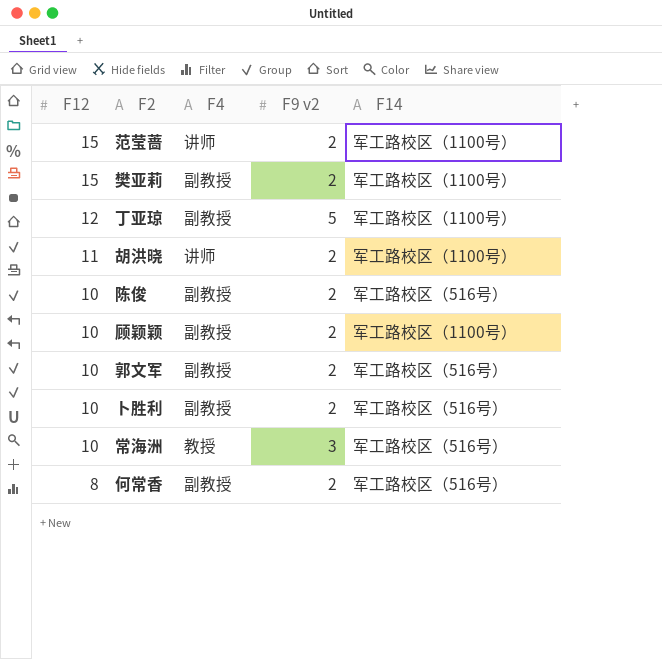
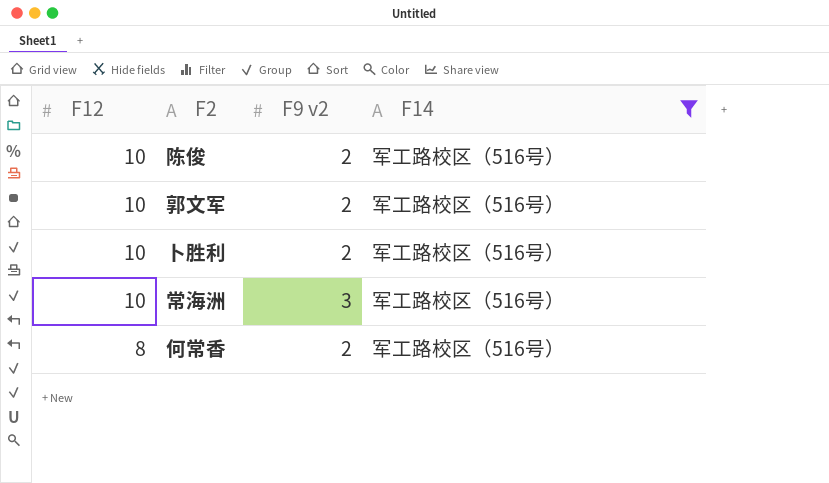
filter: none -> F14 = 军工路校区（516号）
column F4 | position: 3 -> none

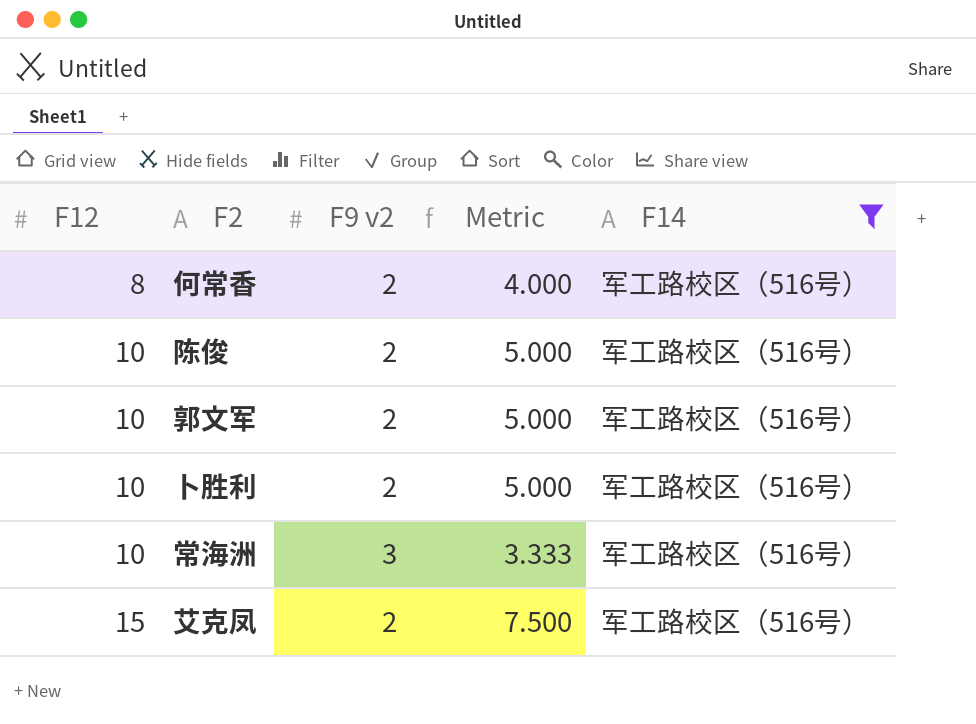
row order: F12 descending -> F12 ascending
column Metric | formula: none -> [F12] / [F9 v2]
row 艾克凤: none -> 15 | 2 | 7.500 | 军工路校区（516号）

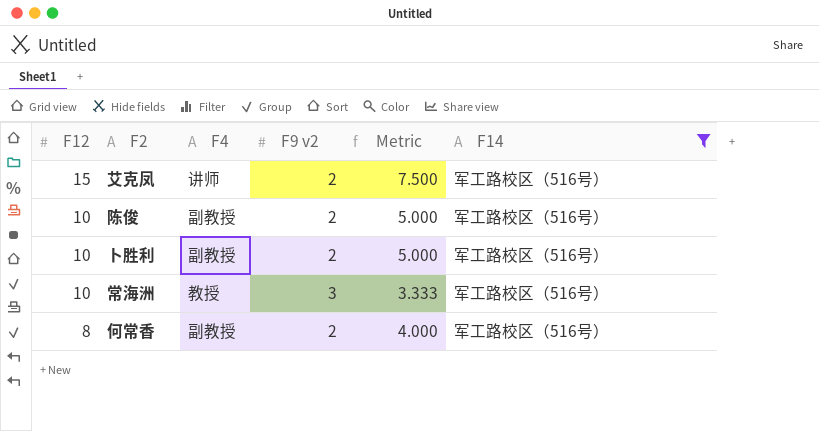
row order: F12 ascending -> F12 descending
column F4 | position: none -> 3
row 郭文军: 10 | 2 | 5.000 | 军工路校区（516号） -> none

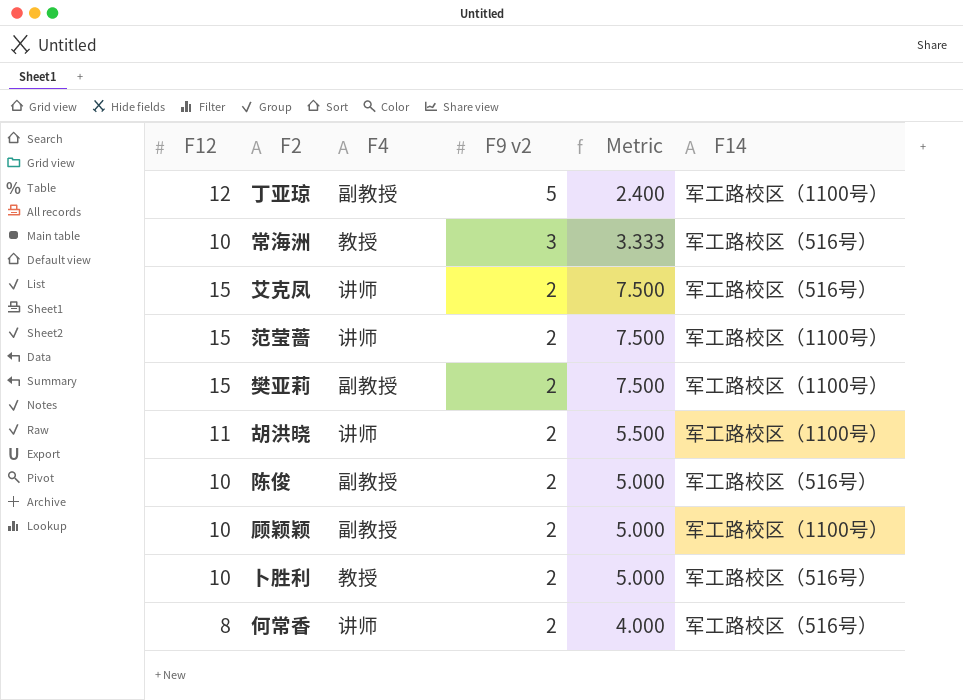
filter: F14 = 军工路校区（516号） -> none
row order: F12 descending -> F9 v2 descending
卜胜利 | F4: 副教授 -> 教授
何常香 | F4: 副教授 -> 讲师

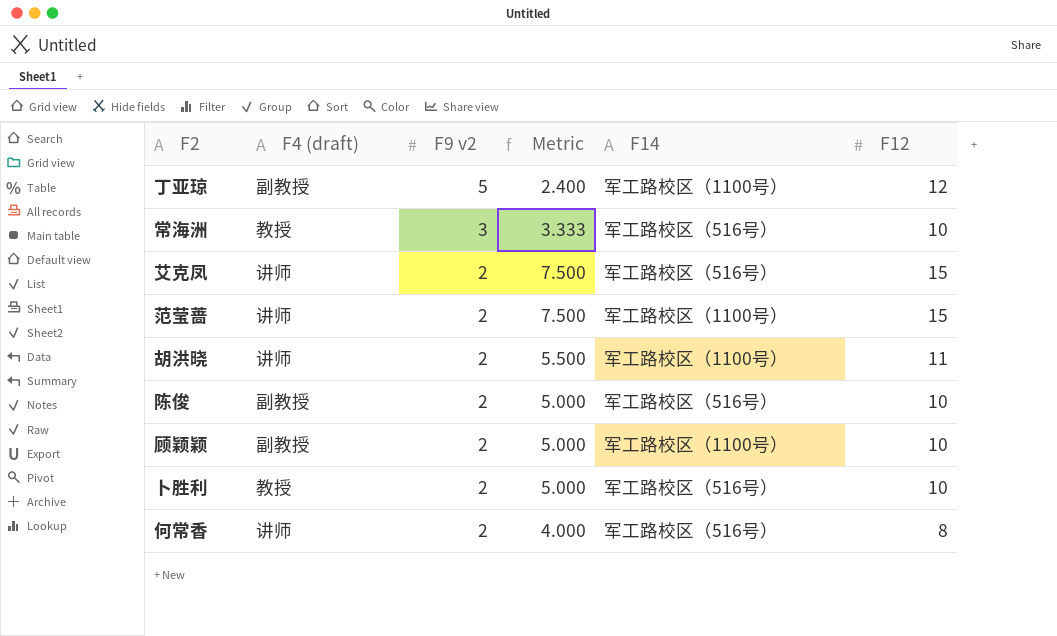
column name: F4 -> F4 (draft)
column F12 | position: 1 -> 6
row 樊亚莉: 15 | 副教授 | 2 | 7.500 | 军工路校区（1100号） -> none

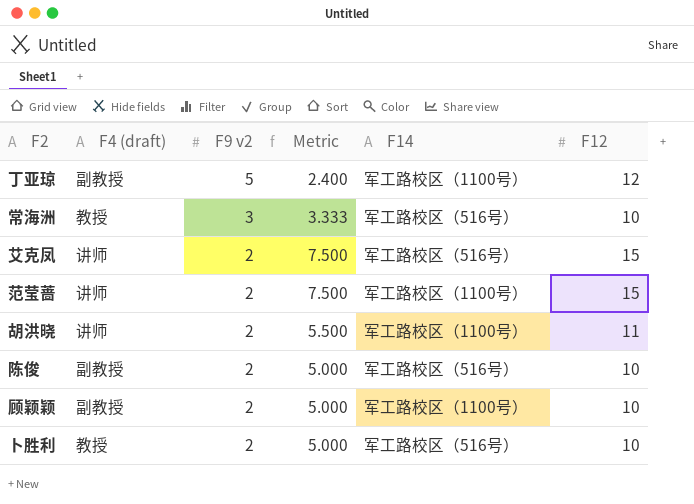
row 何常香: 讲师 | 2 | 4.000 | 军工路校区（516号） | 8 -> none

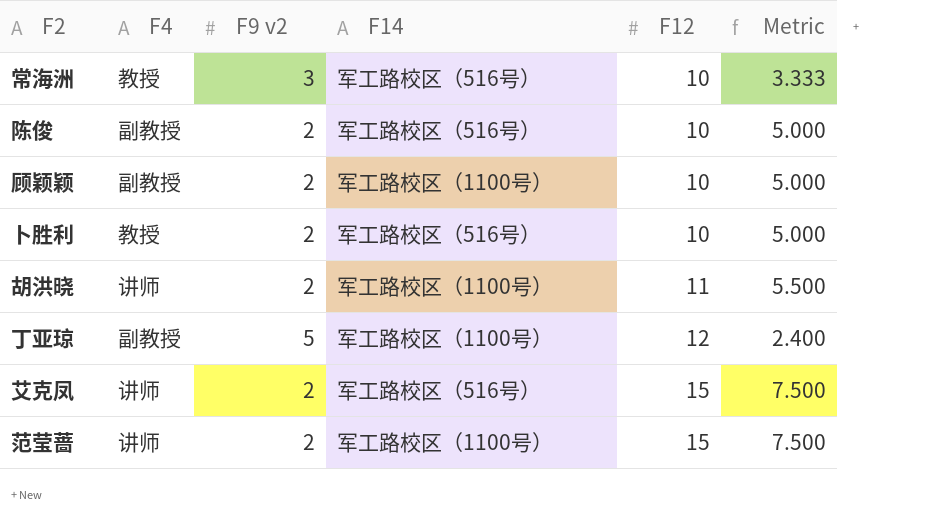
row order: F9 v2 descending -> F12 ascending
column name: F4 (draft) -> F4
column Metric | position: 4 -> 6

